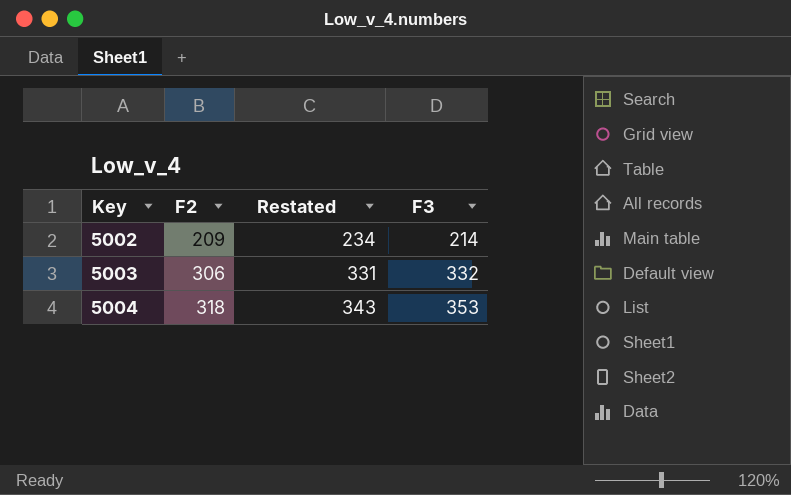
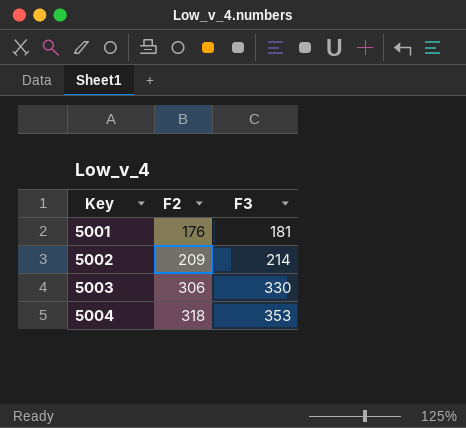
column Restated | formula: [F2] + 25 -> none
row 5001: none -> 176 | 181
5003 | F3: 332 -> 330

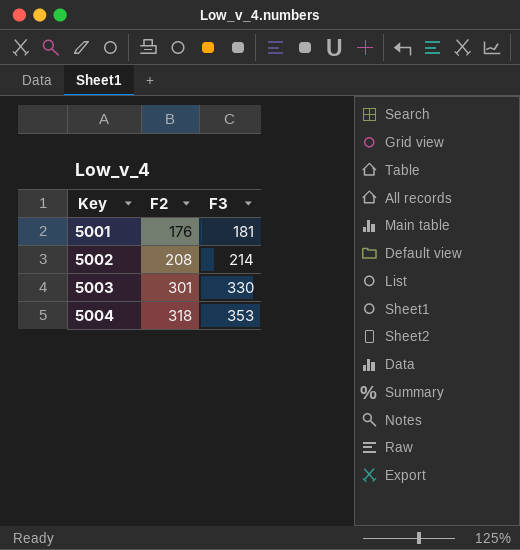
5002 | F2: 209 -> 208
5003 | F2: 306 -> 301

